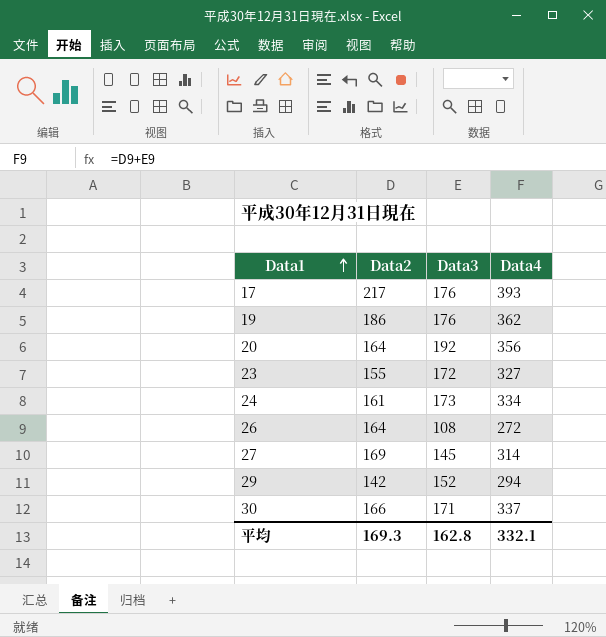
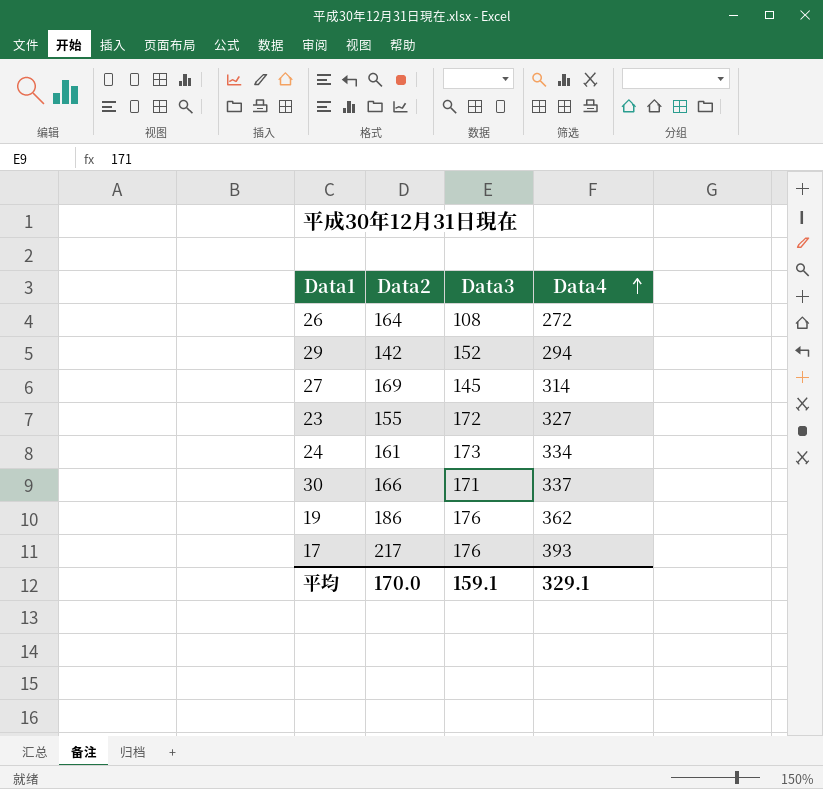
row order: Data1 ascending -> Data4 ascending
row 20: 164 | 192 | 356 -> none
平均 | Data2: 169.3 -> 170.0
平均 | Data3: 162.8 -> 159.1
平均 | Data4: 332.1 -> 329.1

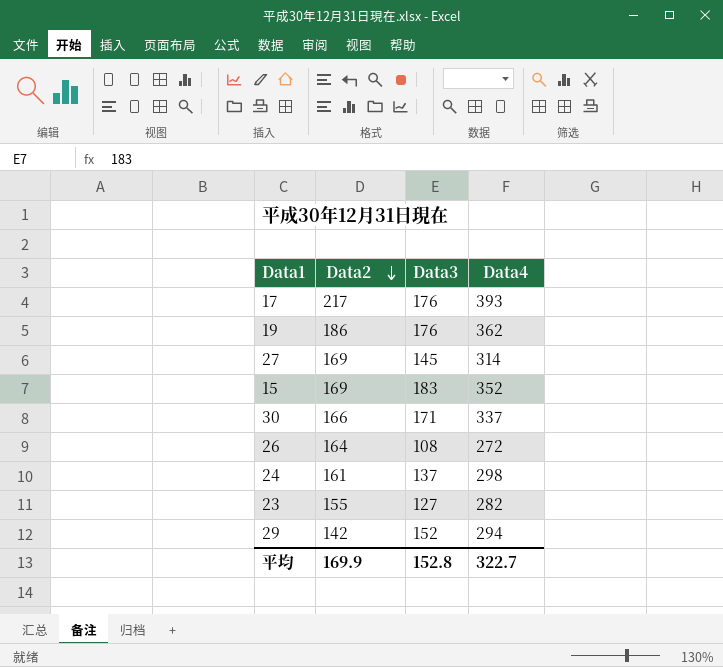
row order: Data4 ascending -> Data2 descending
row 15: none -> 169 | 183 | 352
24 | Data3: 173 -> 137
24 | Data4: 334 -> 298
23 | Data3: 172 -> 127
23 | Data4: 327 -> 282
平均 | Data2: 170.0 -> 169.9
平均 | Data3: 159.1 -> 152.8
平均 | Data4: 329.1 -> 322.7

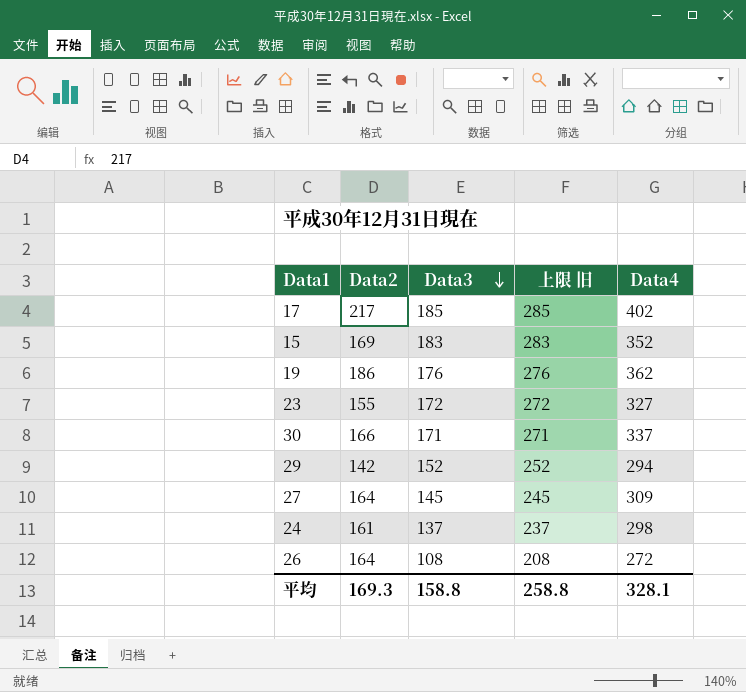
row order: Data2 descending -> Data3 descending
column 上限 旧 | formula: none -> [Data3] + 100
17 | Data3: 176 -> 185
17 | Data4: 393 -> 402
23 | Data3: 127 -> 172
23 | Data4: 282 -> 327
27 | Data2: 169 -> 164
27 | Data4: 314 -> 309
平均 | Data2: 169.9 -> 169.3
平均 | Data3: 152.8 -> 158.8
平均 | Data4: 322.7 -> 328.1

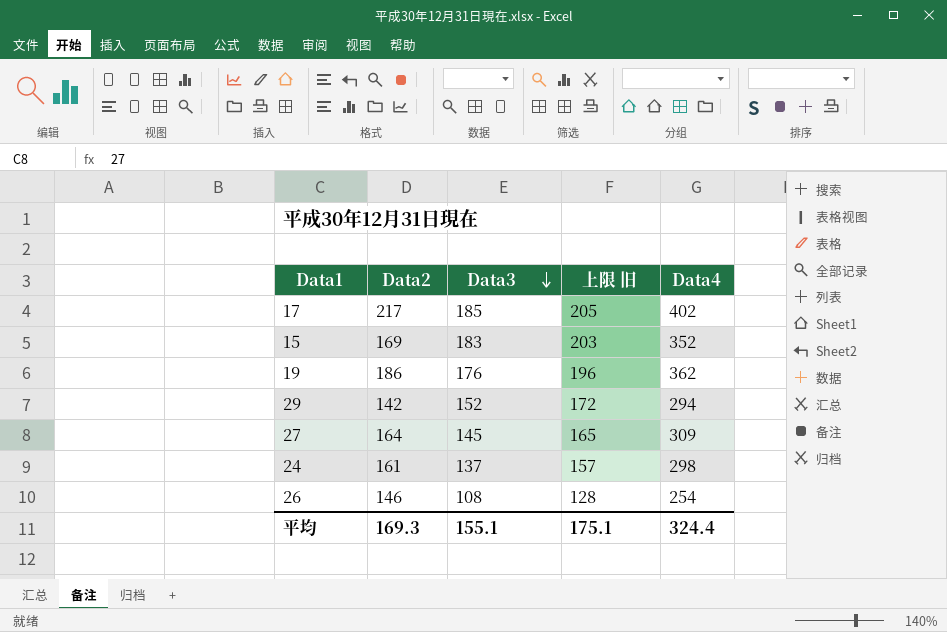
column 上限 旧 | formula: [Data3] + 100 -> [Data3] + 20
row 23: 155 | 172 | 272 | 327 -> none
row 30: 166 | 171 | 271 | 337 -> none
26 | Data2: 164 -> 146
26 | Data4: 272 -> 254
平均 | Data3: 158.8 -> 155.1
平均 | 上限 旧: 258.8 -> 175.1
平均 | Data4: 328.1 -> 324.4

